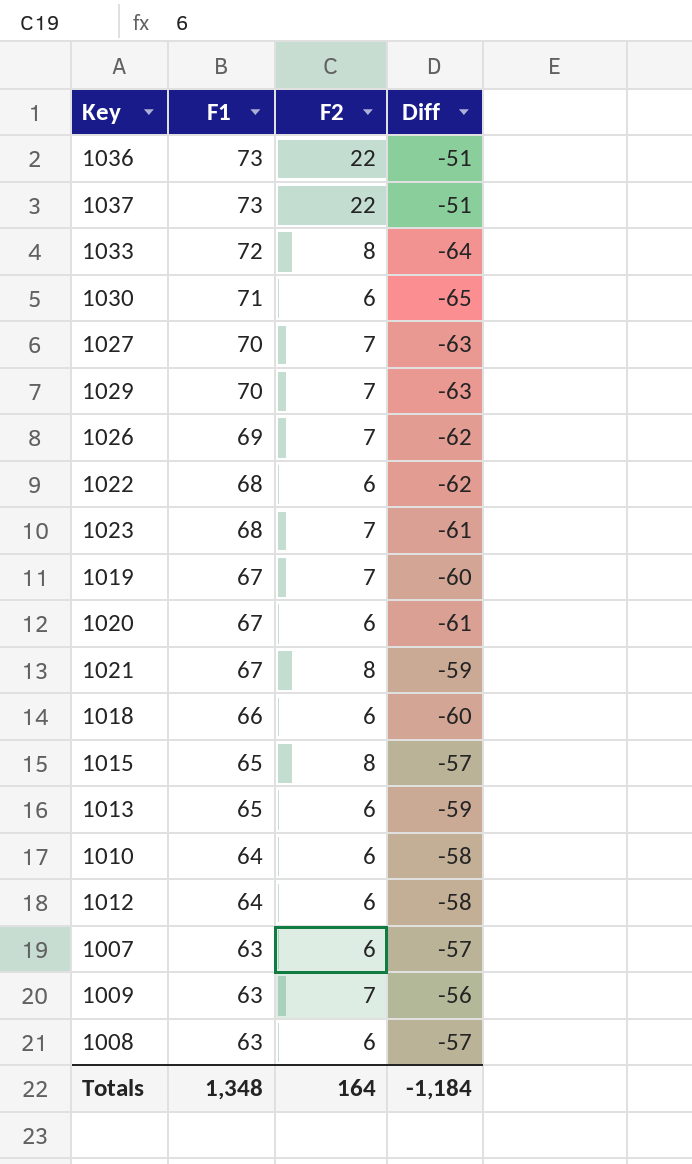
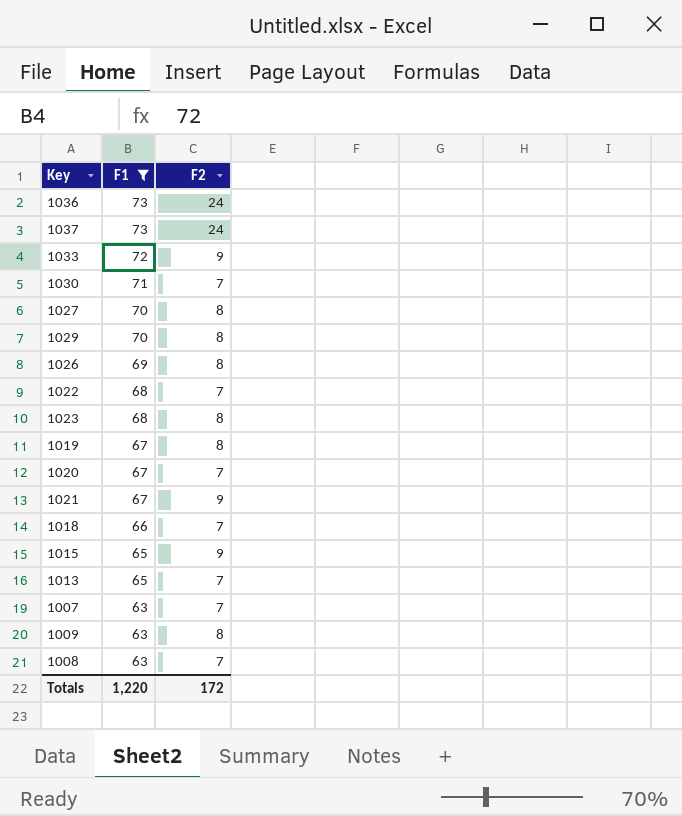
filter: none -> F1 != 64
column Diff | formula: [F2] - [F1] -> none
1036 | F2: 22 -> 24
1037 | F2: 22 -> 24
1033 | F2: 8 -> 9
1030 | F2: 6 -> 7
1027 | F2: 7 -> 8
1029 | F2: 7 -> 8
1026 | F2: 7 -> 8
1022 | F2: 6 -> 7
1023 | F2: 7 -> 8
1019 | F2: 7 -> 8
1020 | F2: 6 -> 7
1021 | F2: 8 -> 9
1018 | F2: 6 -> 7
1015 | F2: 8 -> 9
1013 | F2: 6 -> 7
1007 | F2: 6 -> 7
1009 | F2: 7 -> 8
1008 | F2: 6 -> 7
Totals | F1: 1,348 -> 1,220
Totals | F2: 164 -> 172

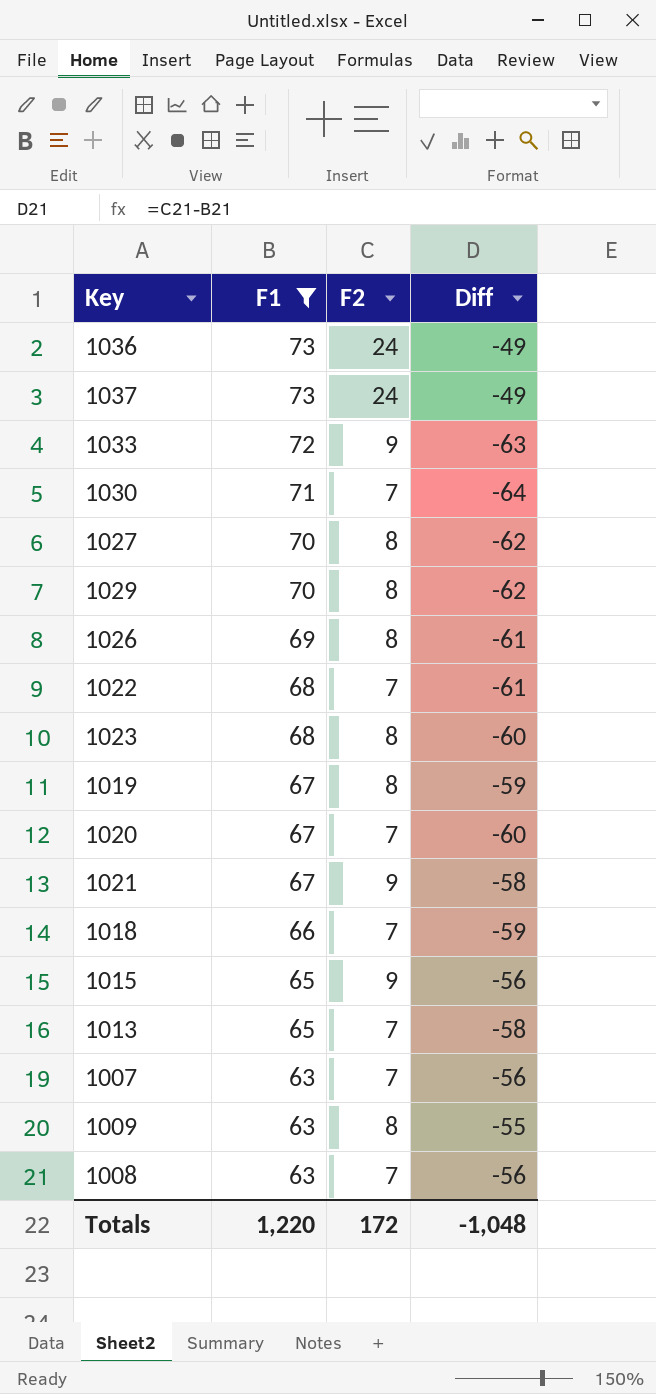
column Diff | formula: none -> [F2] - [F1]

